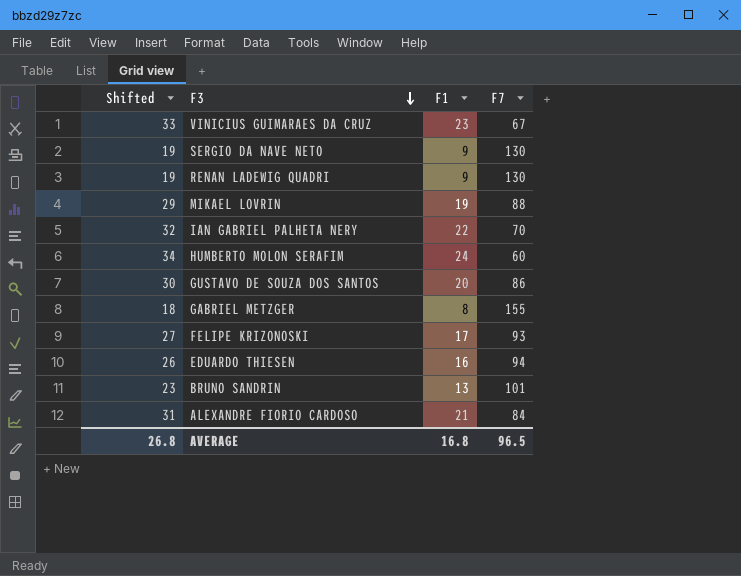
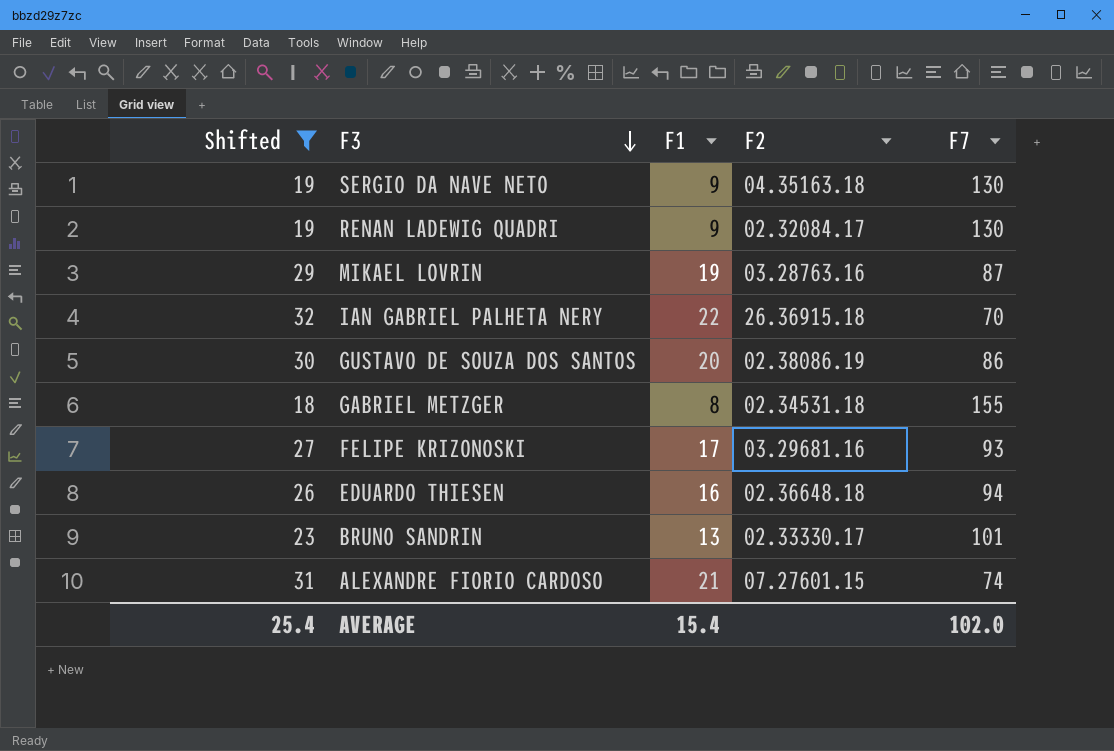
filter: none -> Shifted <= 32
column F2 | position: none -> 4
MIKAEL LOVRIN | F7: 88 -> 87
ALEXANDRE FIORIO CARDOSO | F7: 84 -> 74
AVERAGE | Shifted: 26.8 -> 25.4
AVERAGE | F1: 16.8 -> 15.4
AVERAGE | F7: 96.5 -> 102.0

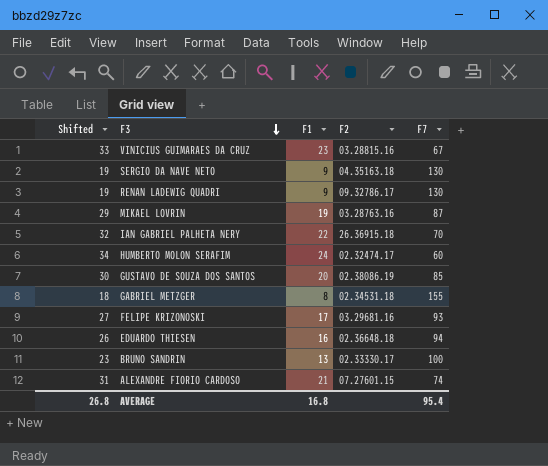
filter: Shifted <= 32 -> none
RENAN LADEWIG QUADRI | F2: 02.32084.17 -> 09.32786.17
GUSTAVO DE SOUZA DOS SANTOS | F7: 86 -> 85
BRUNO SANDRIN | F7: 101 -> 100
AVERAGE | Shifted: 25.4 -> 26.8
AVERAGE | F1: 15.4 -> 16.8
AVERAGE | F7: 102.0 -> 95.4

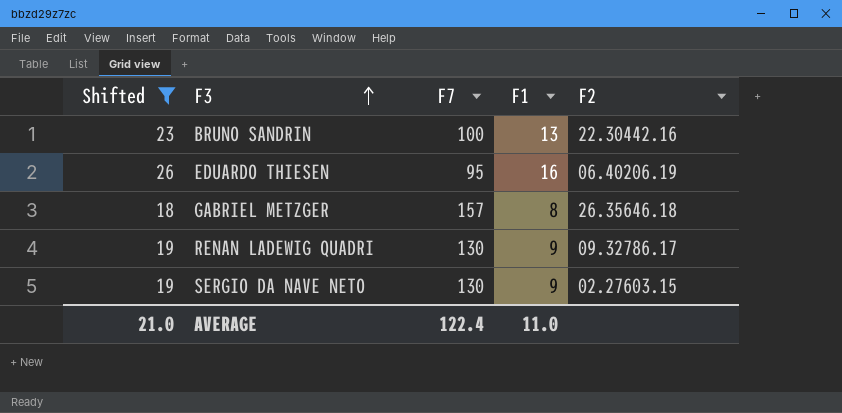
filter: none -> Shifted <= 26
row order: F3 descending -> F3 ascending
column F7 | position: 5 -> 3
BRUNO SANDRIN | F2: 02.33330.17 -> 22.30442.16
EDUARDO THIESEN | F7: 94 -> 95
EDUARDO THIESEN | F2: 02.36648.18 -> 06.40206.19
GABRIEL METZGER | F7: 155 -> 157
GABRIEL METZGER | F2: 02.34531.18 -> 26.35646.18
SERGIO DA NAVE NETO | F2: 04.35163.18 -> 02.27603.15
AVERAGE | Shifted: 26.8 -> 21.0
AVERAGE | F7: 95.4 -> 122.4
AVERAGE | F1: 16.8 -> 11.0

